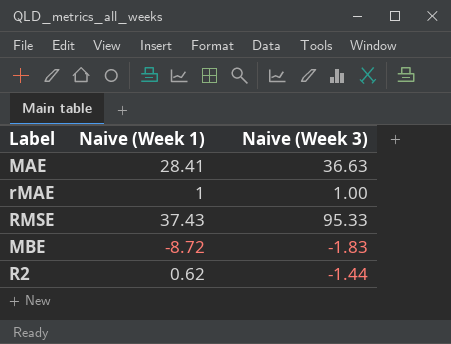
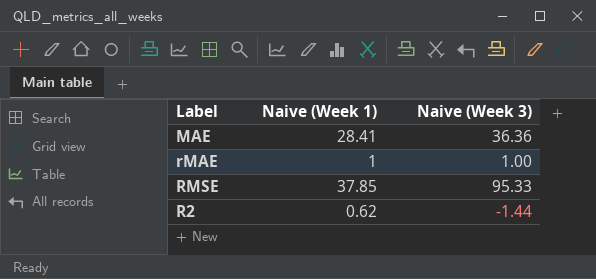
row MBE: -8.72 | -1.83 -> none
MAE | Naive (Week 3): 36.63 -> 36.36
RMSE | Naive (Week 1): 37.43 -> 37.85

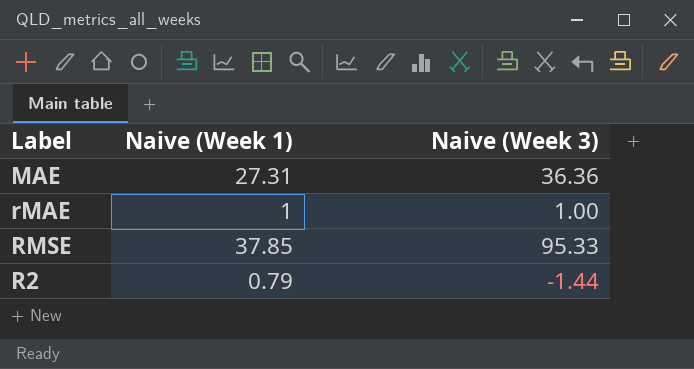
MAE | Naive (Week 1): 28.41 -> 27.31
R2 | Naive (Week 1): 0.62 -> 0.79

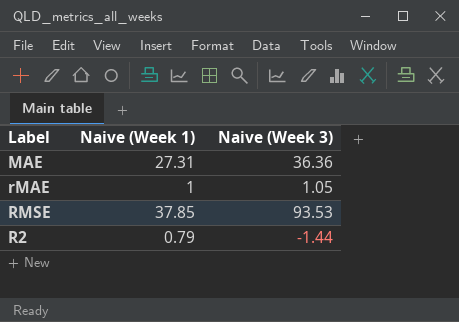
rMAE | Naive (Week 3): 1.00 -> 1.05
RMSE | Naive (Week 3): 95.33 -> 93.53

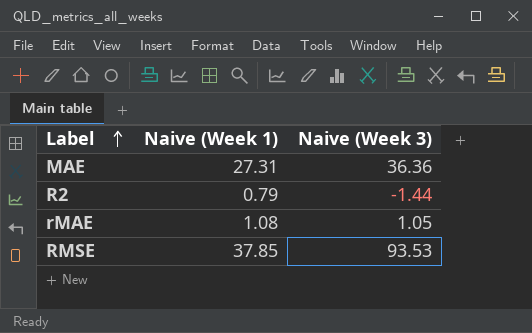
row order: none -> Label ascending
rMAE | Naive (Week 1): 1 -> 1.08

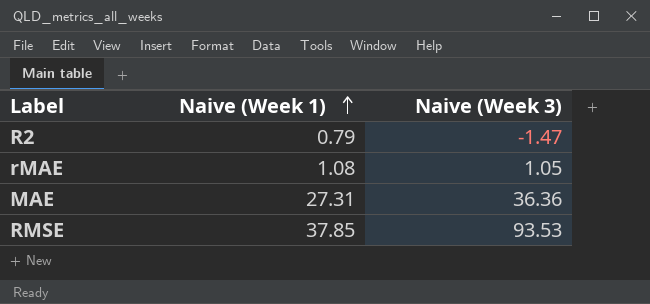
row order: Label ascending -> Naive (Week 1) ascending
R2 | Naive (Week 3): -1.44 -> -1.47

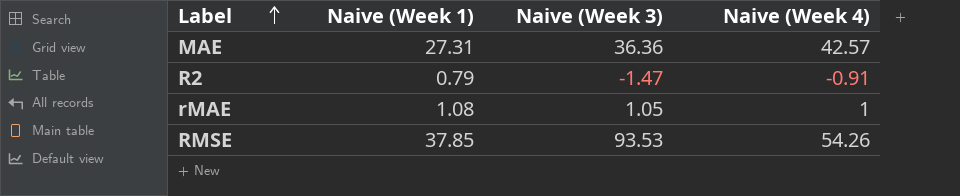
row order: Naive (Week 1) ascending -> Label ascending
column Naive (Week 4) | position: none -> 4

